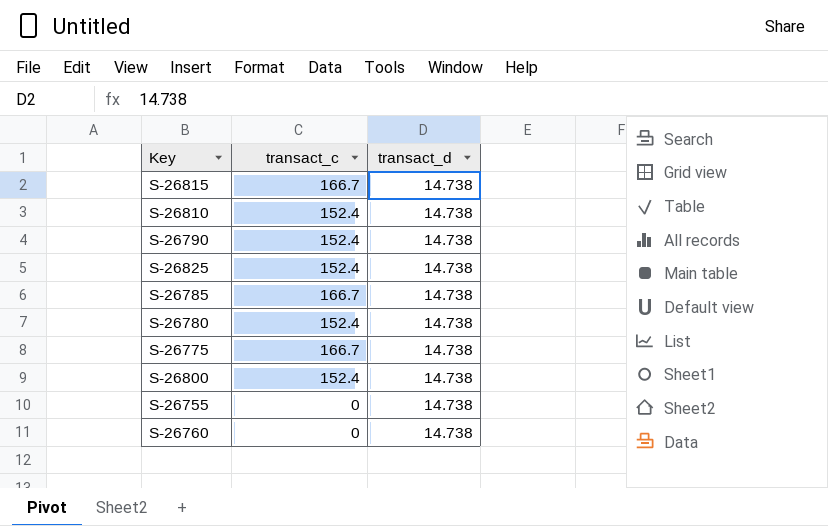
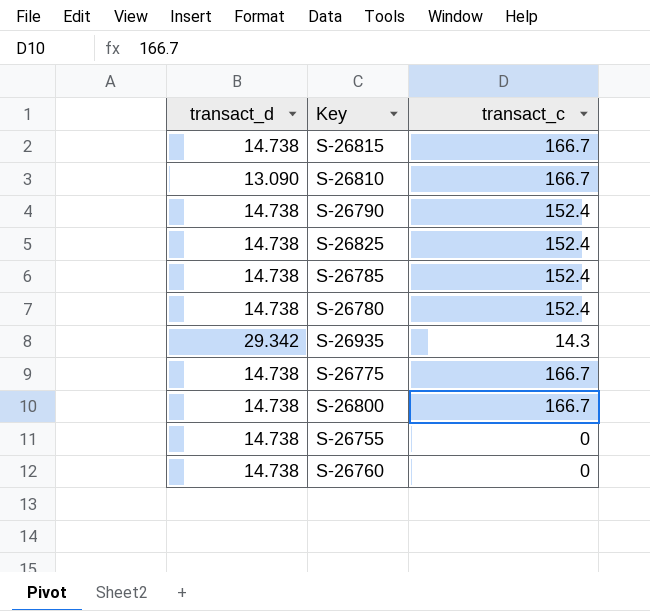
column transact_d | position: 3 -> 1
S-26810 | transact_d: 14.738 -> 13.090
S-26810 | transact_c: 152.4 -> 166.7
S-26785 | transact_c: 166.7 -> 152.4
row S-26935: none -> 29.342 | 14.3
S-26800 | transact_c: 152.4 -> 166.7

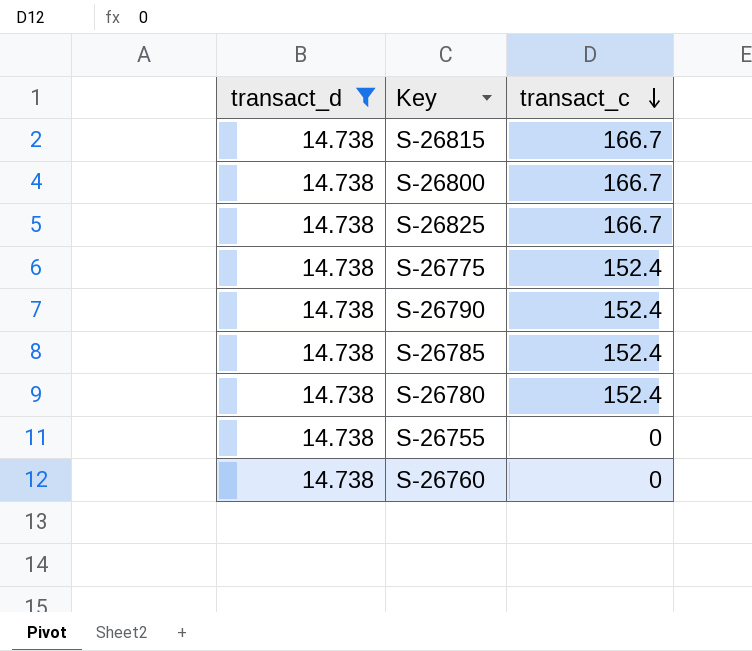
filter: none -> transact_d = 14.738
row order: none -> transact_c descending
S-26825 | transact_c: 152.4 -> 166.7
S-26775 | transact_c: 166.7 -> 152.4

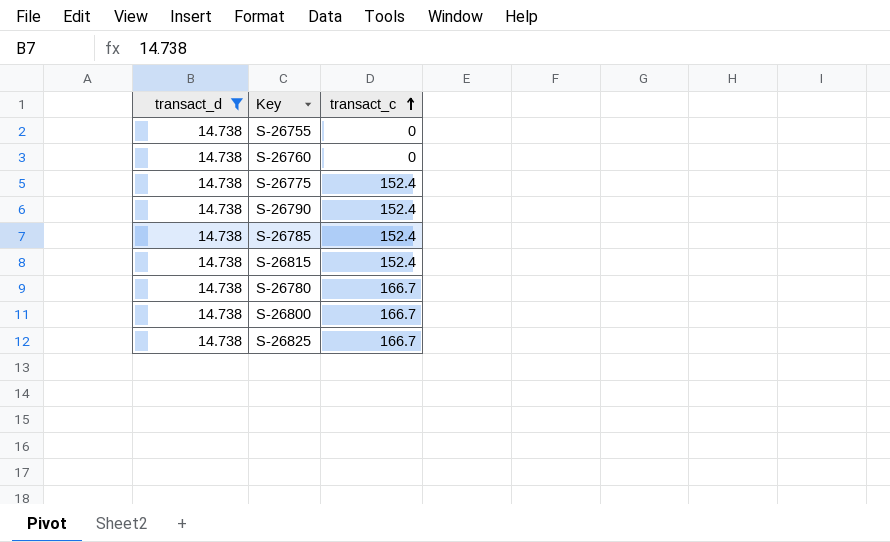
row order: transact_c descending -> transact_c ascending
S-26815 | transact_c: 166.7 -> 152.4
S-26780 | transact_c: 152.4 -> 166.7

